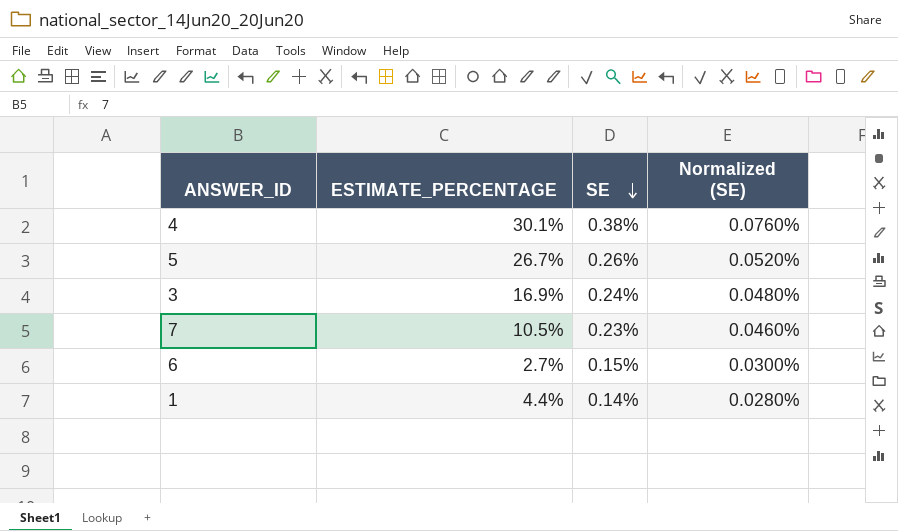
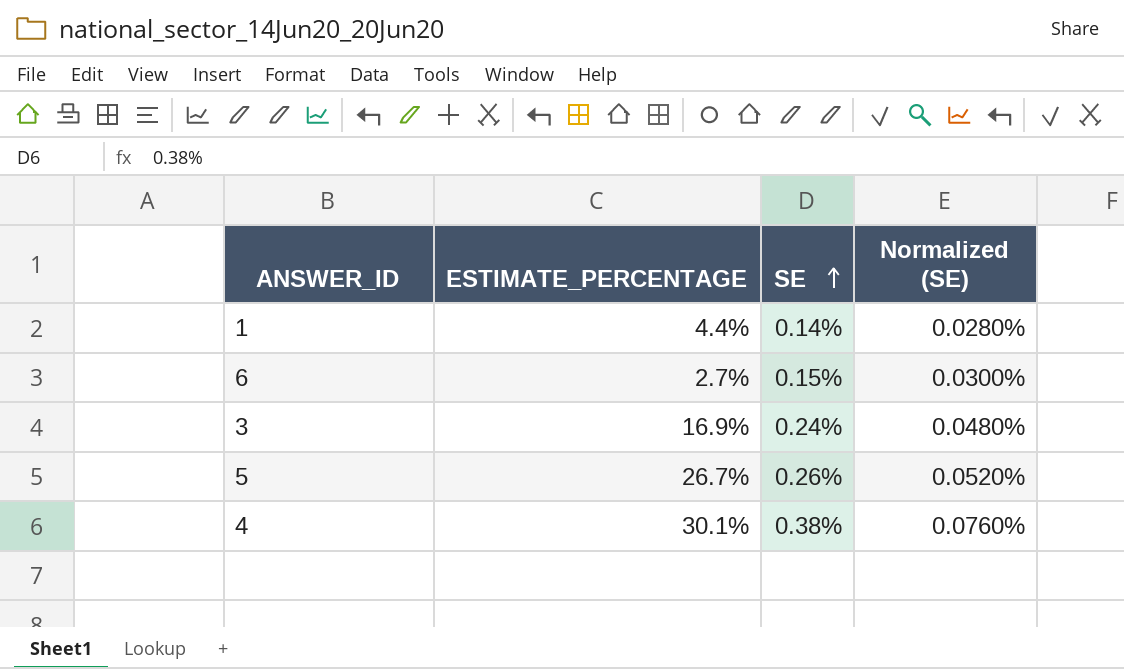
row order: SE descending -> SE ascending
row 7: 10.5% | 0.23% | 0.0460% -> none

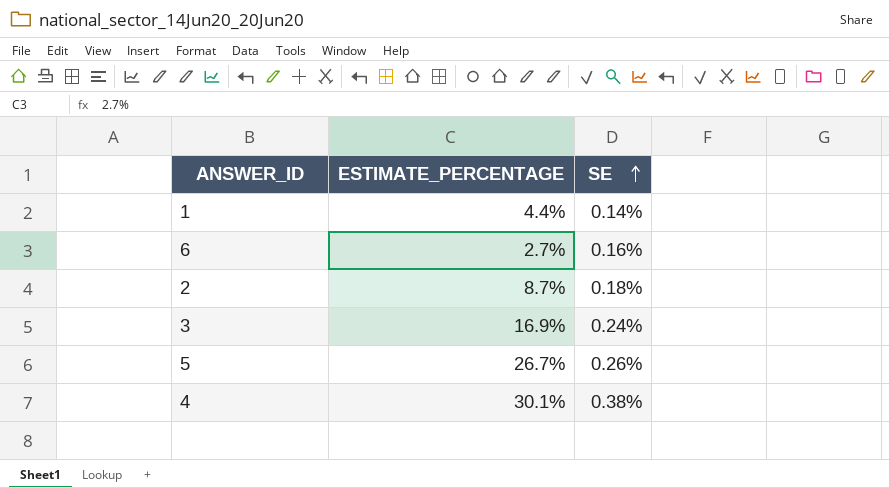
column Normalized (SE) | formula: [SE] * 0.2 -> none
6 | SE: 0.15% -> 0.16%
row 2: none -> 8.7% | 0.18%

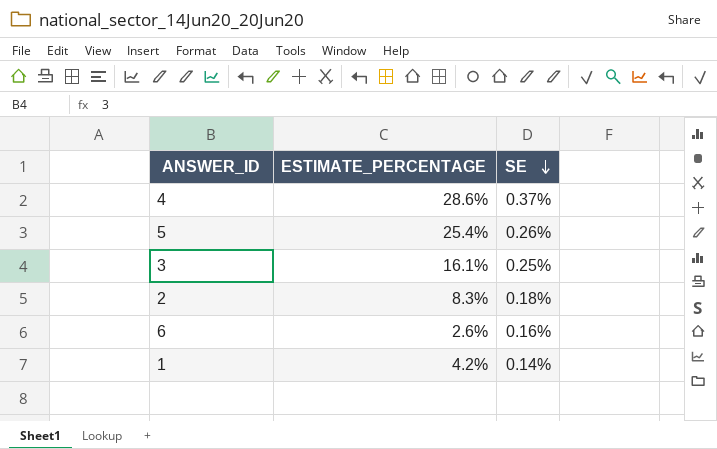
row order: SE ascending -> SE descending
4 | ESTIMATE_PERCENTAGE: 30.1% -> 28.6%
4 | SE: 0.38% -> 0.37%
5 | ESTIMATE_PERCENTAGE: 26.7% -> 25.4%
3 | ESTIMATE_PERCENTAGE: 16.9% -> 16.1%
3 | SE: 0.24% -> 0.25%
2 | ESTIMATE_PERCENTAGE: 8.7% -> 8.3%
6 | ESTIMATE_PERCENTAGE: 2.7% -> 2.6%
1 | ESTIMATE_PERCENTAGE: 4.4% -> 4.2%

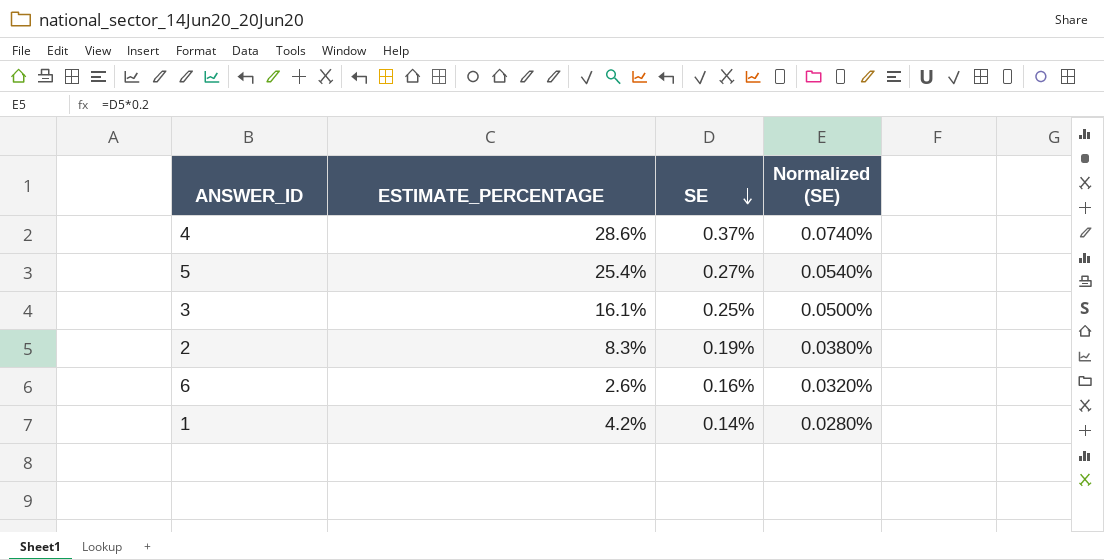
column Normalized (SE) | formula: none -> [SE] * 0.2
5 | SE: 0.26% -> 0.27%
2 | SE: 0.18% -> 0.19%

